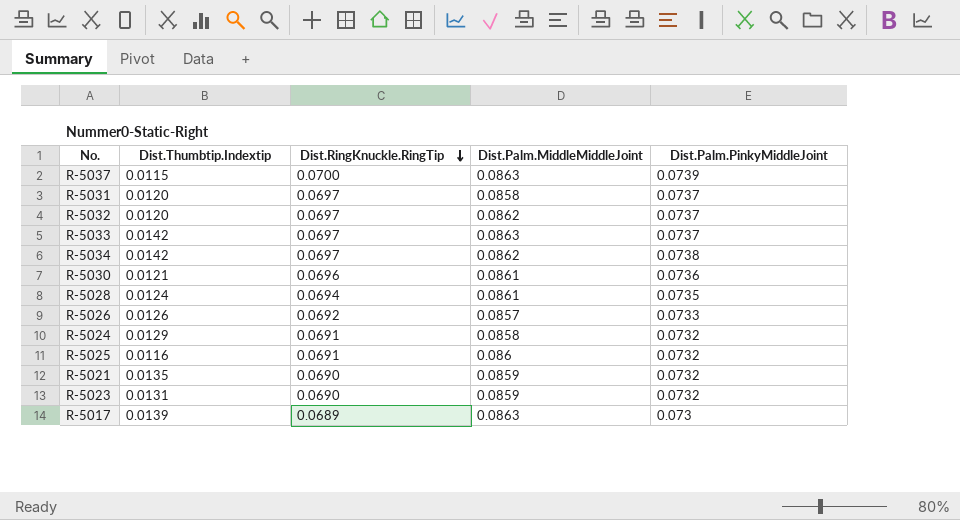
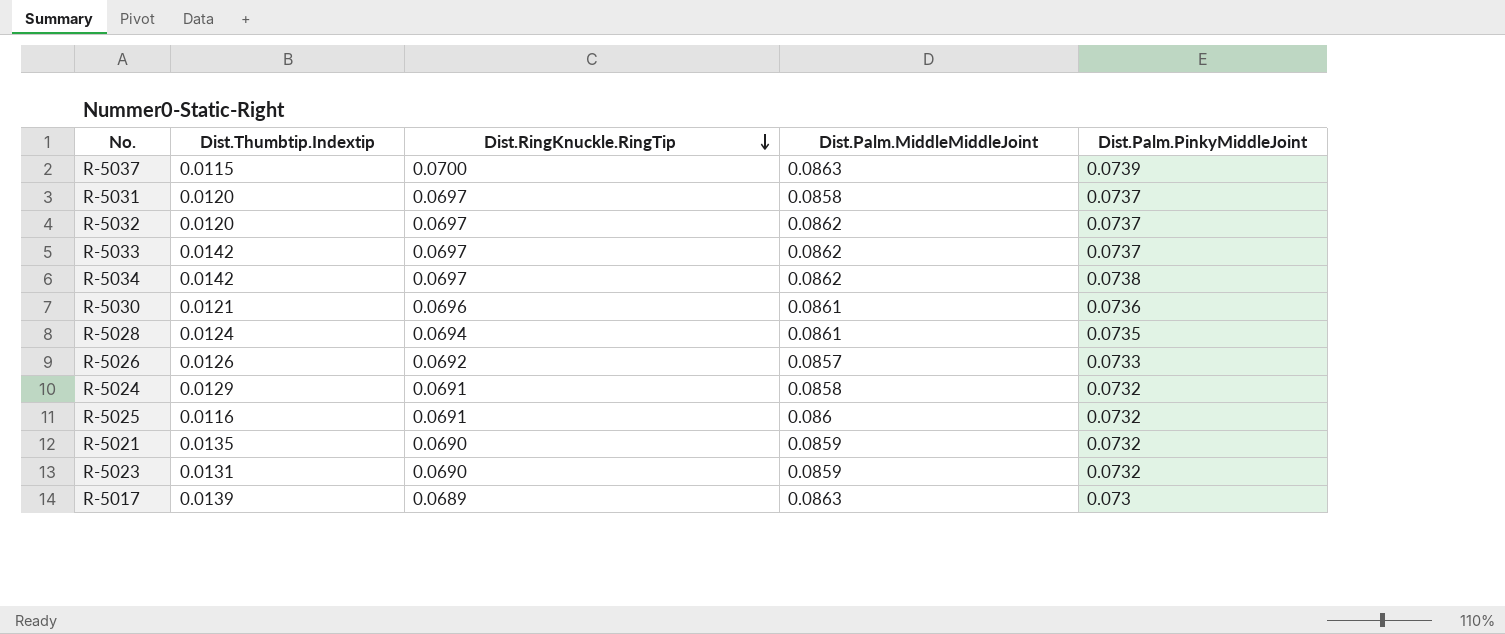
R-5033 | Dist.Palm.MiddleMiddleJoint: 0.0863 -> 0.0862

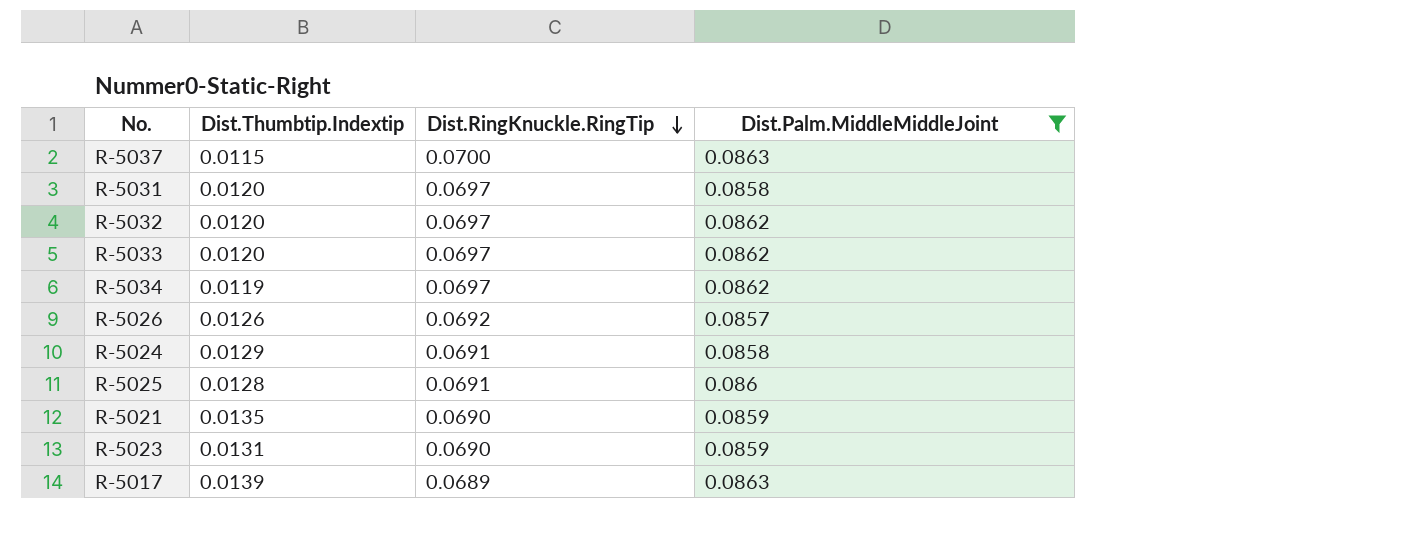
filter: none -> Dist.Palm.MiddleMiddleJoint != 0.0861
column Dist.Palm.PinkyMiddleJoint | position: 5 -> none
R-5033 | Dist.Thumbtip.Indextip: 0.0142 -> 0.0120
R-5034 | Dist.Thumbtip.Indextip: 0.0142 -> 0.0119
R-5025 | Dist.Thumbtip.Indextip: 0.0116 -> 0.0128

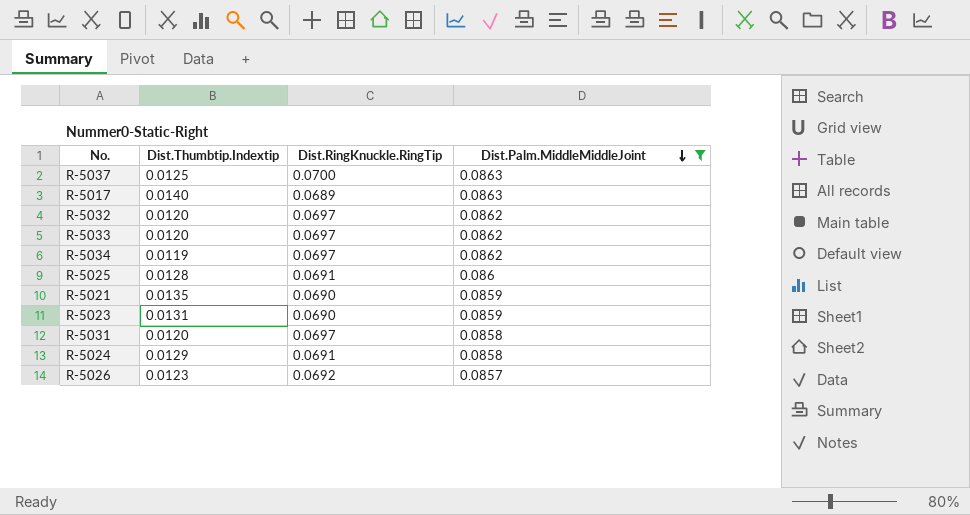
row order: Dist.RingKnuckle.RingTip descending -> Dist.Palm.MiddleMiddleJoint descending
R-5037 | Dist.Thumbtip.Indextip: 0.0115 -> 0.0125
R-5017 | Dist.Thumbtip.Indextip: 0.0139 -> 0.0140
R-5026 | Dist.Thumbtip.Indextip: 0.0126 -> 0.0123

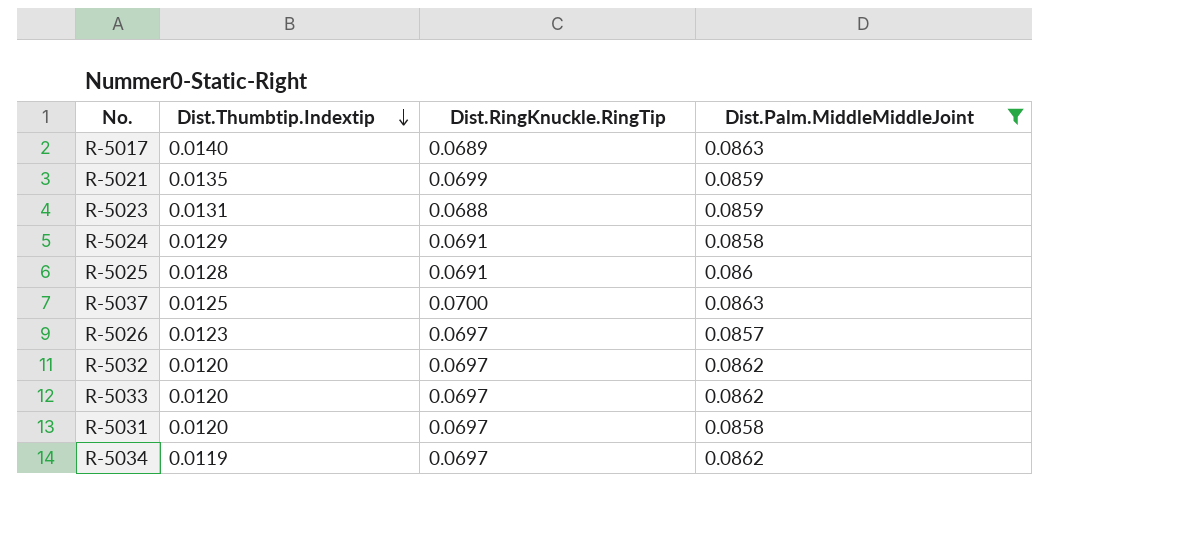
row order: Dist.Palm.MiddleMiddleJoint descending -> Dist.Thumbtip.Indextip descending
R-5021 | Dist.RingKnuckle.RingTip: 0.0690 -> 0.0699
R-5023 | Dist.RingKnuckle.RingTip: 0.0690 -> 0.0688
R-5026 | Dist.RingKnuckle.RingTip: 0.0692 -> 0.0697

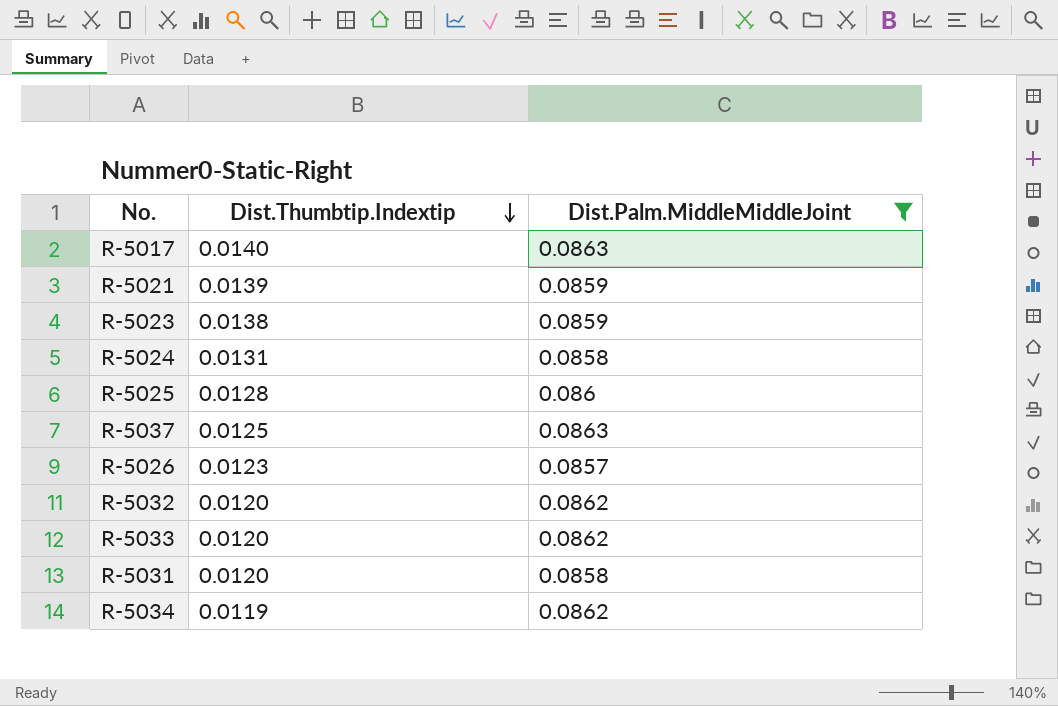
column Dist.RingKnuckle.RingTip | position: 3 -> none
R-5021 | Dist.Thumbtip.Indextip: 0.0135 -> 0.0139
R-5023 | Dist.Thumbtip.Indextip: 0.0131 -> 0.0138
R-5024 | Dist.Thumbtip.Indextip: 0.0129 -> 0.0131

